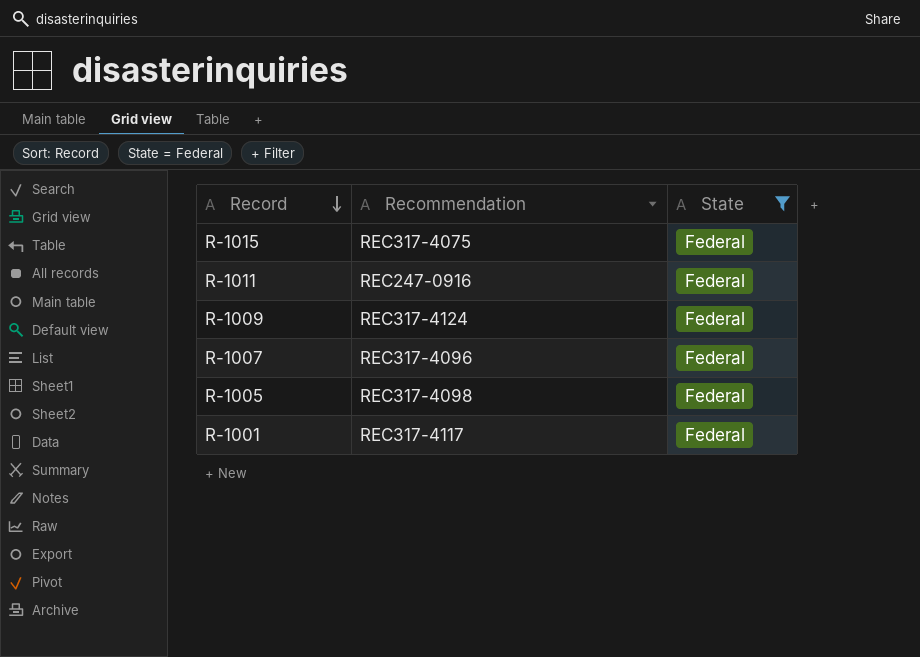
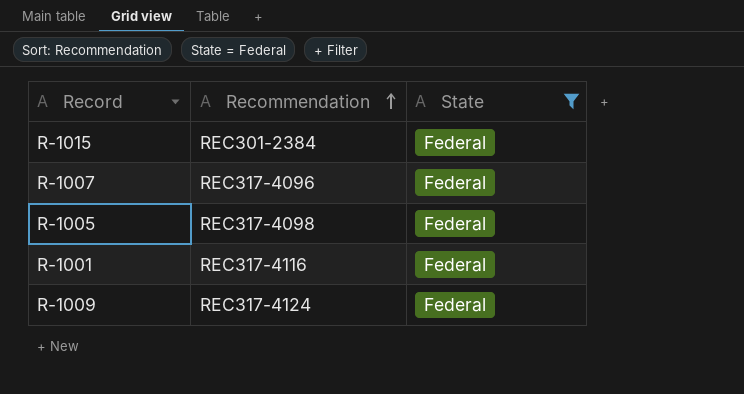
row order: Record descending -> Recommendation ascending
row R-1011: REC247-0916 | Federal -> none
R-1015 | Recommendation: REC317-4075 -> REC301-2384
R-1001 | Recommendation: REC317-4117 -> REC317-4116

